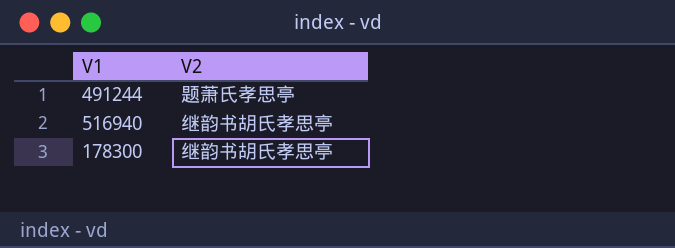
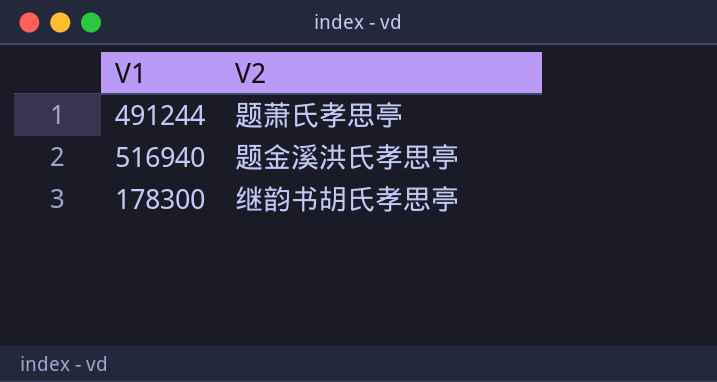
516940 | V2: 继韵书胡氏孝思亭 -> 题金溪洪氏孝思亭

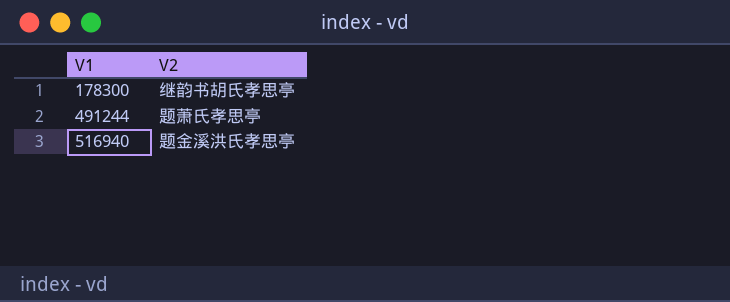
row order: none -> V1 ascending

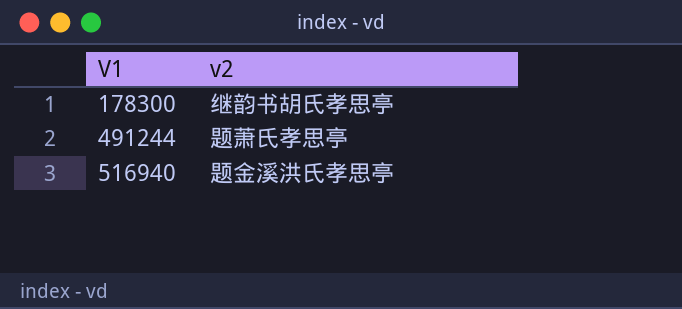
column name: V2 -> v2

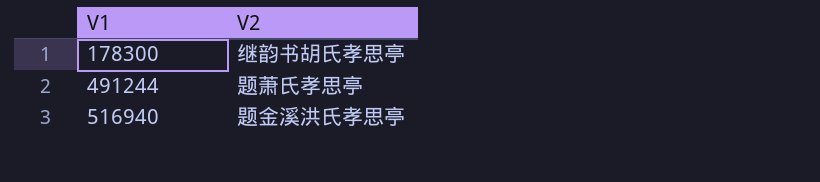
column name: v2 -> V2

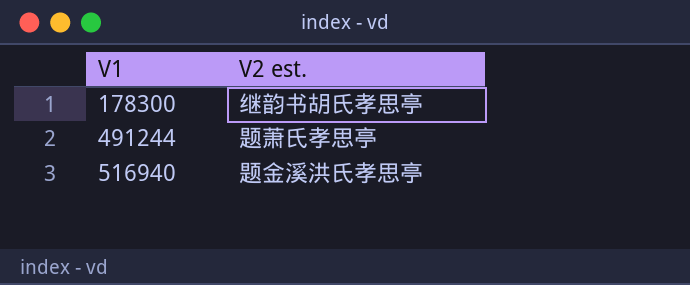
column name: V2 -> V2 est.

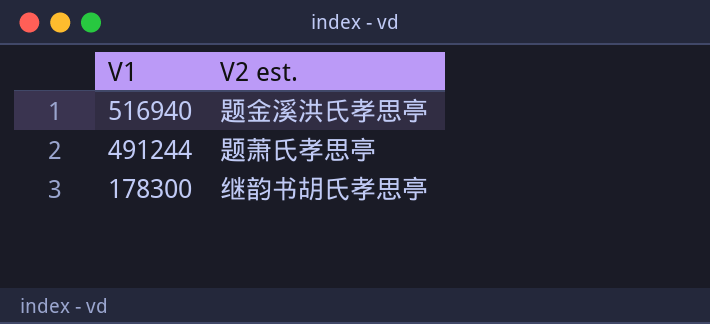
row order: V1 ascending -> V1 descending

